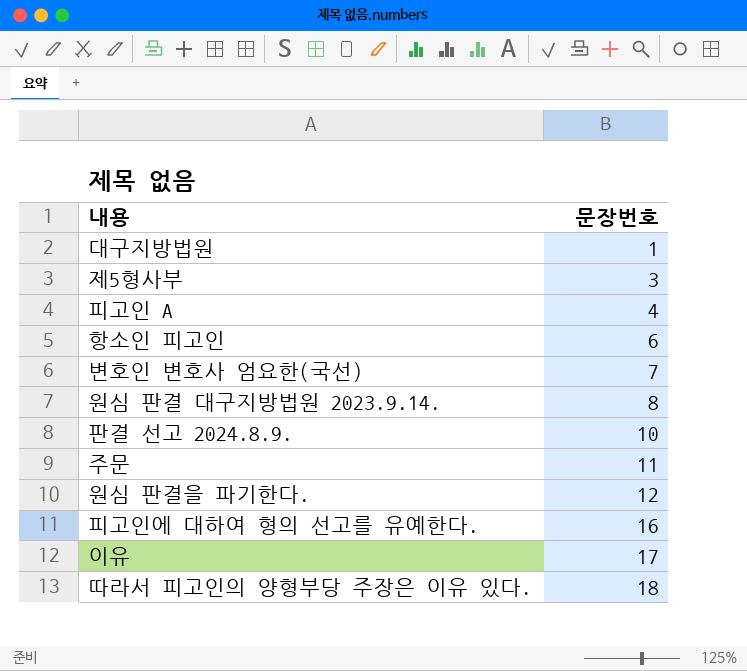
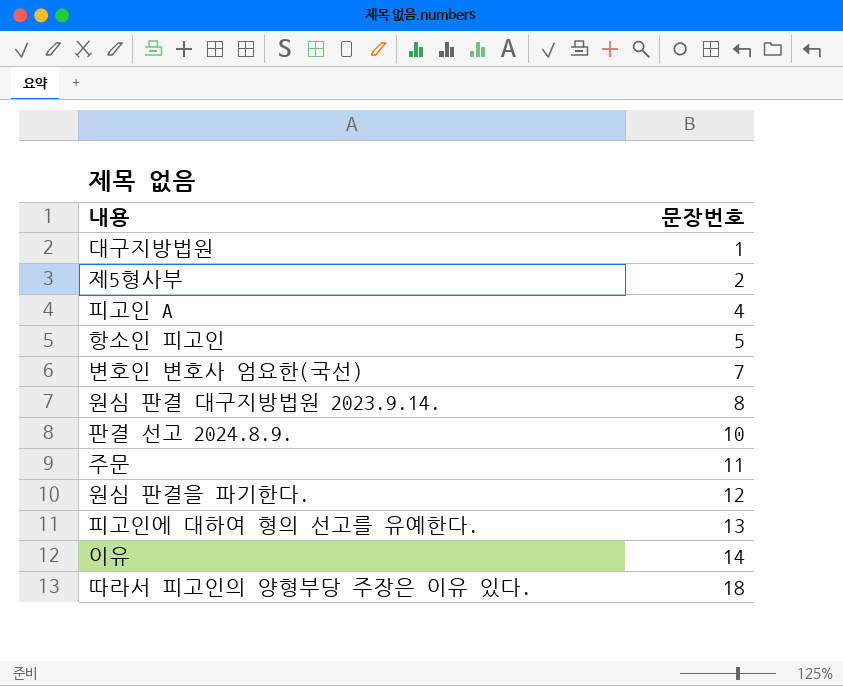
제5형사부 | 문장번호: 3 -> 2
항소인 피고인 | 문장번호: 6 -> 5
피고인에 대하여 형의 선고를 유예한다. | 문장번호: 16 -> 13
이유 | 문장번호: 17 -> 14

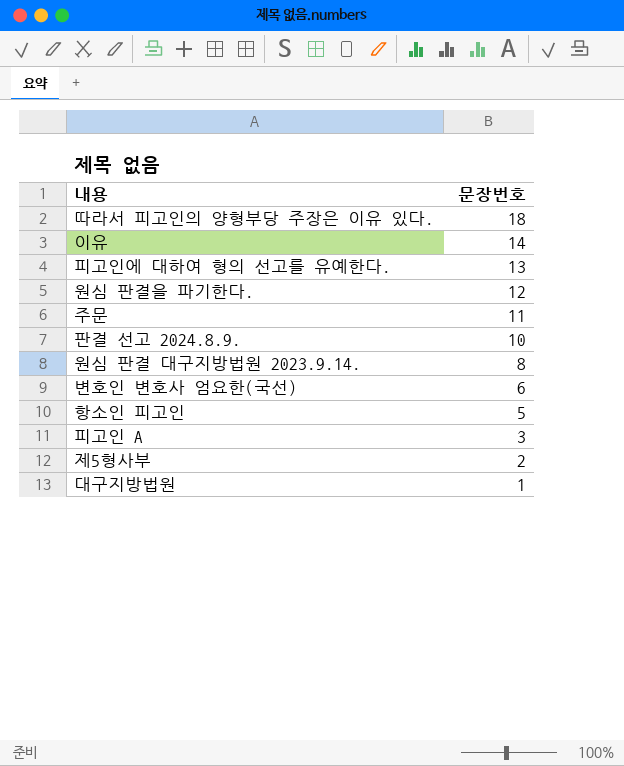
row order: 문장번호 ascending -> 문장번호 descending
변호인 변호사 엄요한(국선) | 문장번호: 7 -> 6
피고인 A | 문장번호: 4 -> 3

